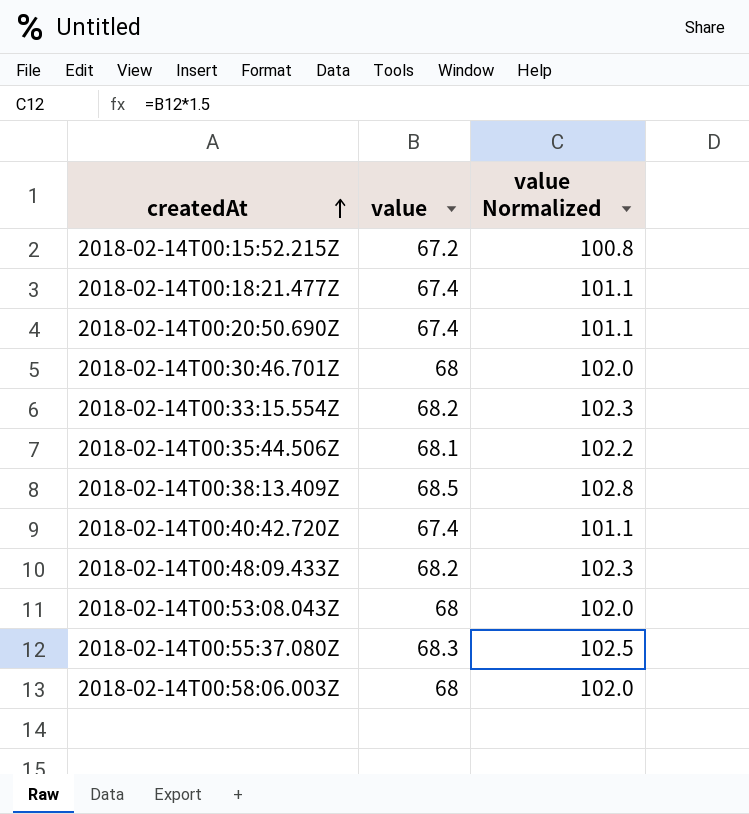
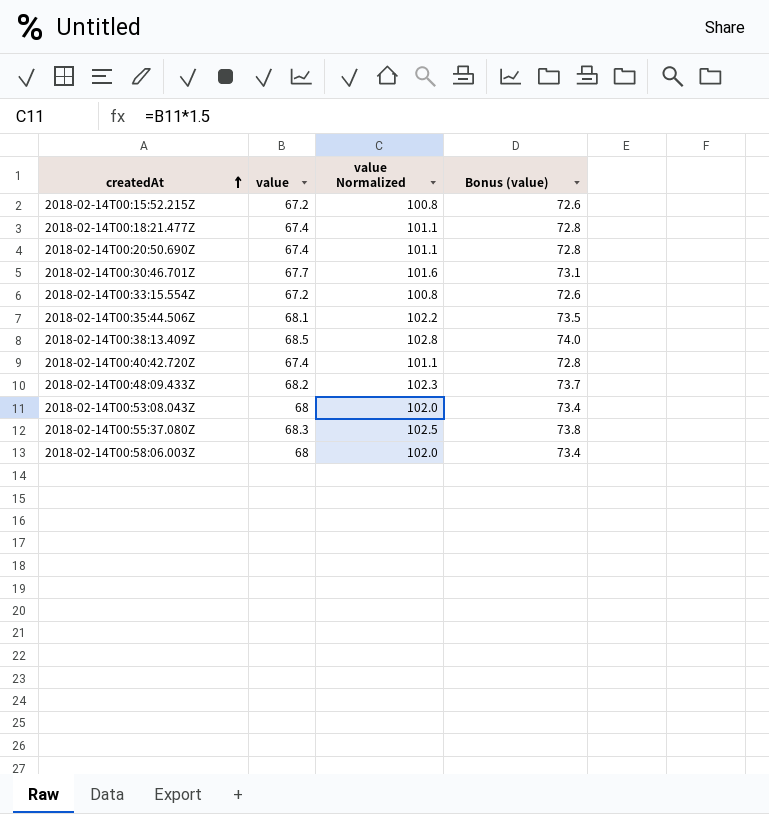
column Bonus (value) | formula: none -> [value] * 1.08
2018-02-14T00:30:46.701Z | value: 68 -> 67.7
2018-02-14T00:30:46.701Z | value Normalized: 102.0 -> 101.6
2018-02-14T00:33:15.554Z | value: 68.2 -> 67.2
2018-02-14T00:33:15.554Z | value Normalized: 102.3 -> 100.8

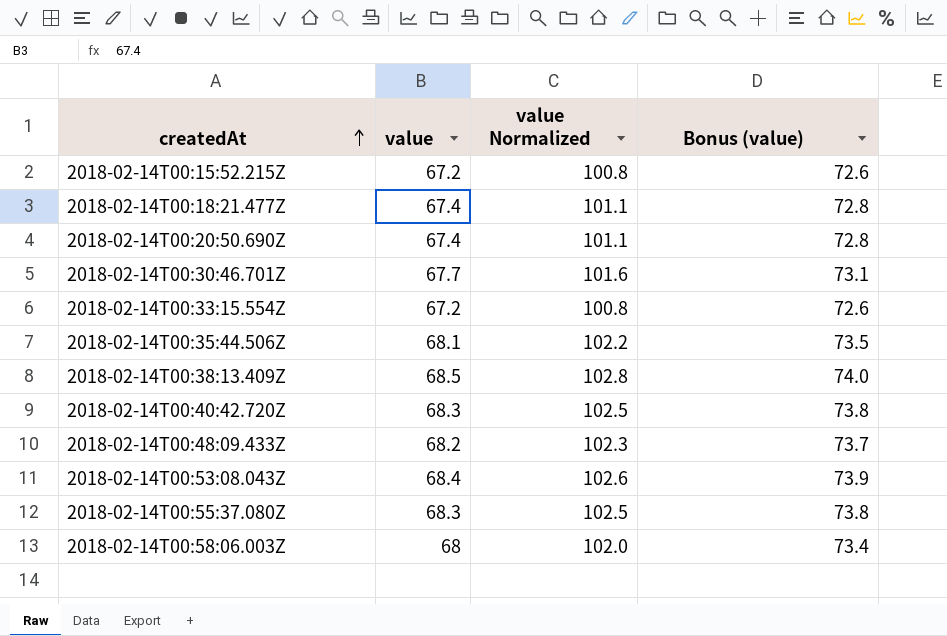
2018-02-14T00:40:42.720Z | value: 67.4 -> 68.3
2018-02-14T00:40:42.720Z | value Normalized: 101.1 -> 102.5
2018-02-14T00:40:42.720Z | Bonus (value): 72.8 -> 73.8
2018-02-14T00:53:08.043Z | value: 68 -> 68.4
2018-02-14T00:53:08.043Z | value Normalized: 102.0 -> 102.6
2018-02-14T00:53:08.043Z | Bonus (value): 73.4 -> 73.9

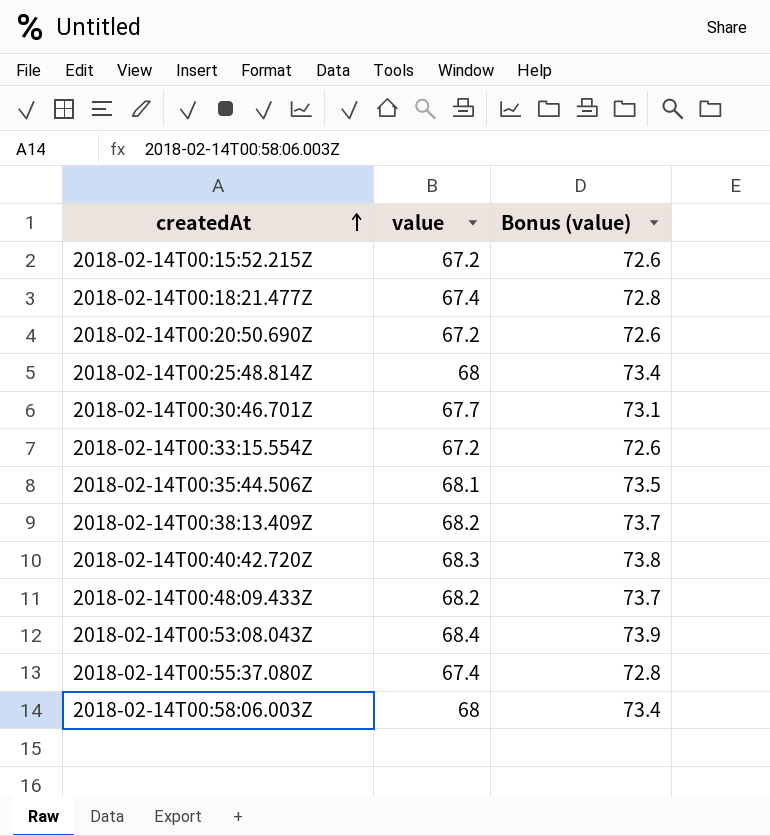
column value Normalized | formula: [value] * 1.5 -> none
2018-02-14T00:20:50.690Z | value: 67.4 -> 67.2
2018-02-14T00:20:50.690Z | Bonus (value): 72.8 -> 72.6
row 2018-02-14T00:25:48.814Z: none -> 68 | 73.4
2018-02-14T00:38:13.409Z | value: 68.5 -> 68.2
2018-02-14T00:38:13.409Z | Bonus (value): 74.0 -> 73.7
2018-02-14T00:55:37.080Z | value: 68.3 -> 67.4
2018-02-14T00:55:37.080Z | Bonus (value): 73.8 -> 72.8

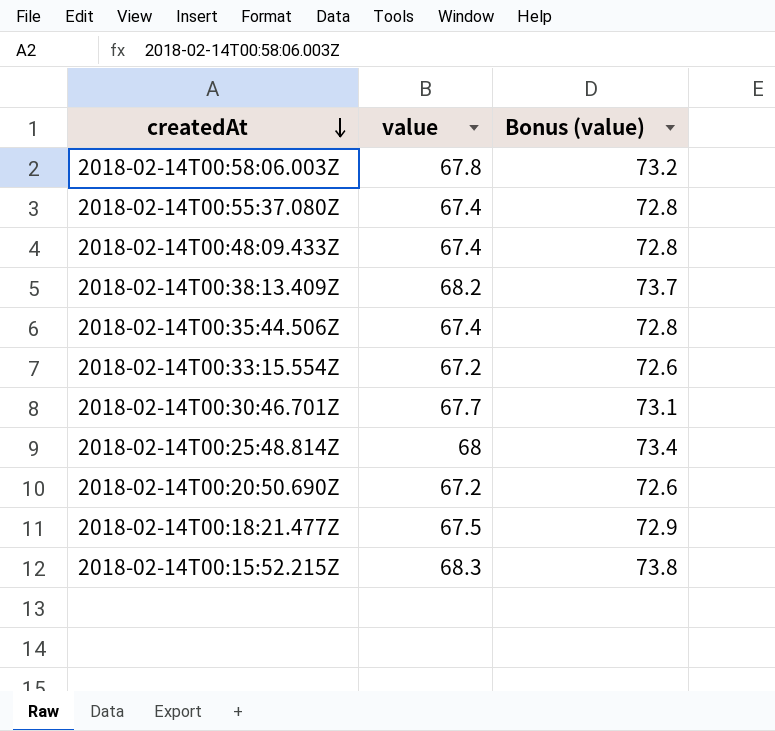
row order: createdAt ascending -> createdAt descending
row 2018-02-14T00:40:42.720Z: 68.3 | 73.8 -> none
row 2018-02-14T00:53:08.043Z: 68.4 | 73.9 -> none
2018-02-14T00:58:06.003Z | value: 68 -> 67.8
2018-02-14T00:58:06.003Z | Bonus (value): 73.4 -> 73.2
2018-02-14T00:48:09.433Z | value: 68.2 -> 67.4
2018-02-14T00:48:09.433Z | Bonus (value): 73.7 -> 72.8
2018-02-14T00:35:44.506Z | value: 68.1 -> 67.4
2018-02-14T00:35:44.506Z | Bonus (value): 73.5 -> 72.8
2018-02-14T00:18:21.477Z | value: 67.4 -> 67.5
2018-02-14T00:18:21.477Z | Bonus (value): 72.8 -> 72.9
2018-02-14T00:15:52.215Z | value: 67.2 -> 68.3
2018-02-14T00:15:52.215Z | Bonus (value): 72.6 -> 73.8

